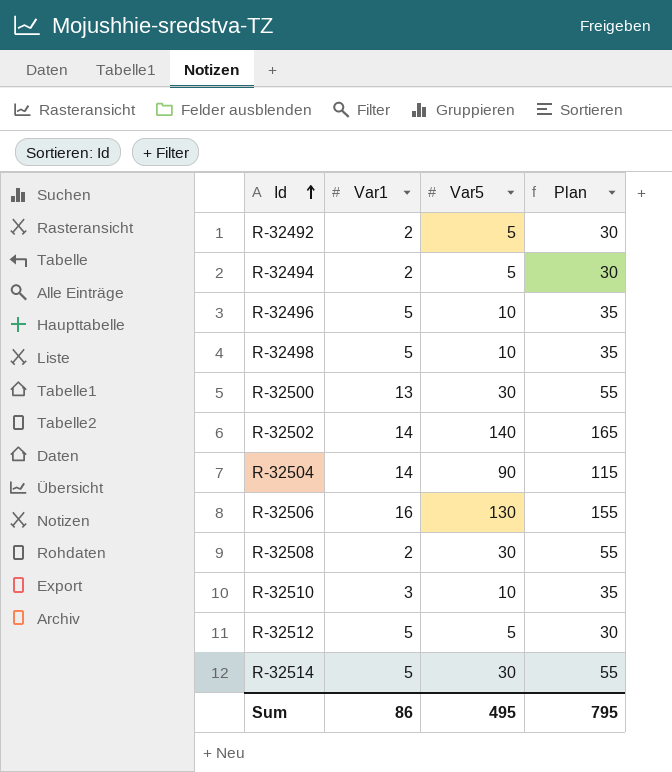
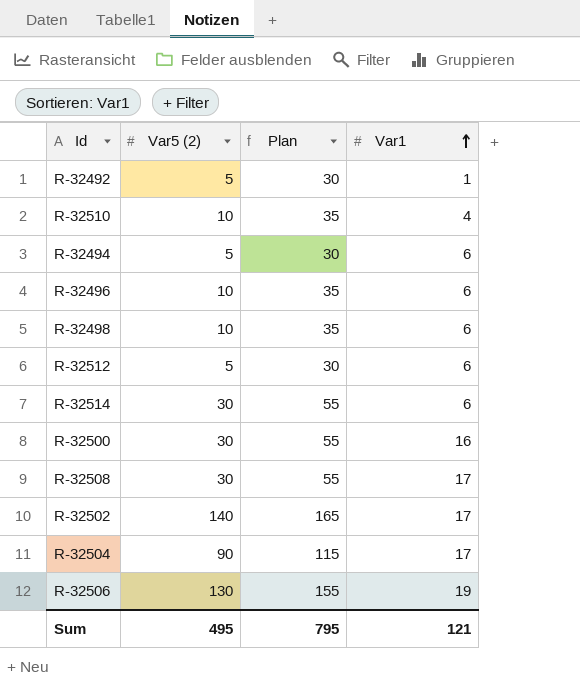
row order: Id ascending -> Var1 ascending
column name: Var5 -> Var5 (2)
column Var1 | position: 2 -> 4
R-32492 | Var1: 2 -> 1
R-32510 | Var1: 3 -> 4
R-32494 | Var1: 2 -> 6
R-32496 | Var1: 5 -> 6
R-32498 | Var1: 5 -> 6
R-32512 | Var1: 5 -> 6
R-32514 | Var1: 5 -> 6
R-32500 | Var1: 13 -> 16
R-32508 | Var1: 2 -> 17
R-32502 | Var1: 14 -> 17
R-32504 | Var1: 14 -> 17
R-32506 | Var1: 16 -> 19
Sum | Var1: 86 -> 121

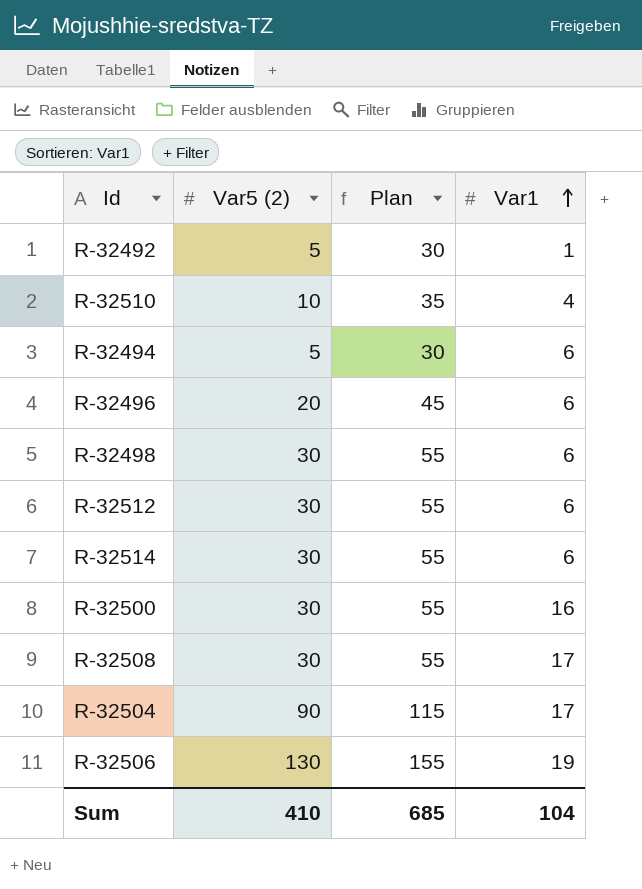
row R-32502: 140 | 165 | 17 -> none
R-32496 | Var5 (2): 10 -> 20
R-32496 | Plan: 35 -> 45
R-32498 | Var5 (2): 10 -> 30
R-32498 | Plan: 35 -> 55
R-32512 | Var5 (2): 5 -> 30
R-32512 | Plan: 30 -> 55
Sum | Var5 (2): 495 -> 410
Sum | Plan: 795 -> 685
Sum | Var1: 121 -> 104

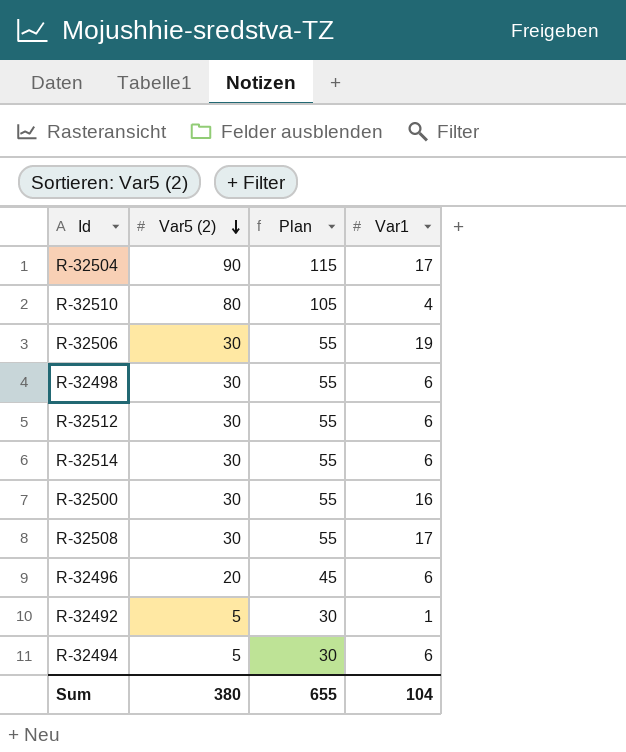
row order: Var1 ascending -> Var5 (2) descending
R-32510 | Var5 (2): 10 -> 80
R-32510 | Plan: 35 -> 105
R-32506 | Var5 (2): 130 -> 30
R-32506 | Plan: 155 -> 55
Sum | Var5 (2): 410 -> 380
Sum | Plan: 685 -> 655

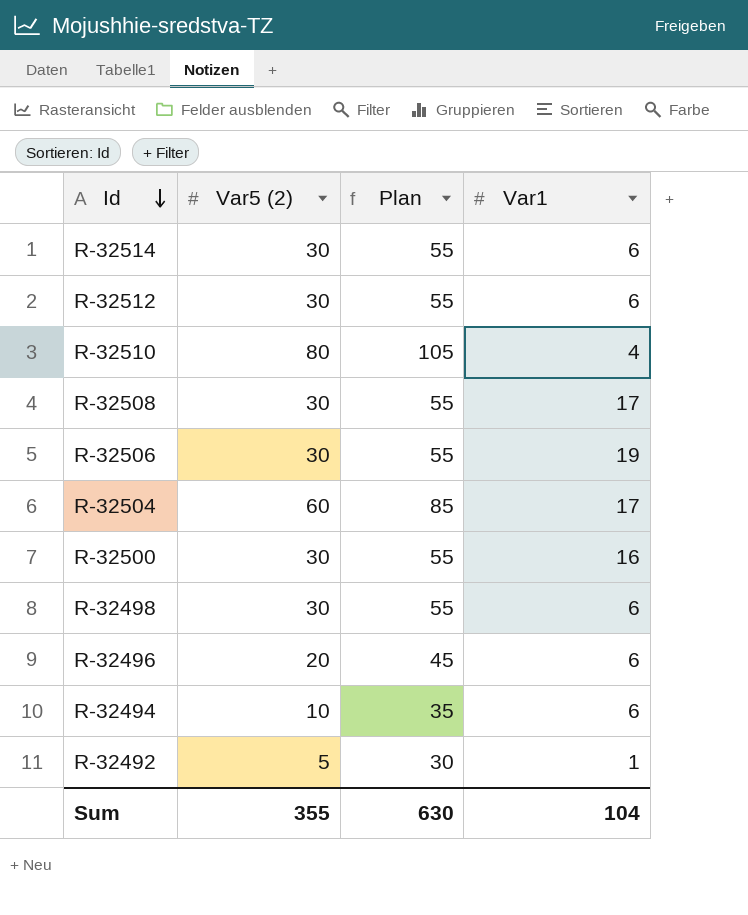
row order: Var5 (2) descending -> Id descending
R-32504 | Var5 (2): 90 -> 60
R-32504 | Plan: 115 -> 85
R-32494 | Var5 (2): 5 -> 10
R-32494 | Plan: 30 -> 35
Sum | Var5 (2): 380 -> 355
Sum | Plan: 655 -> 630

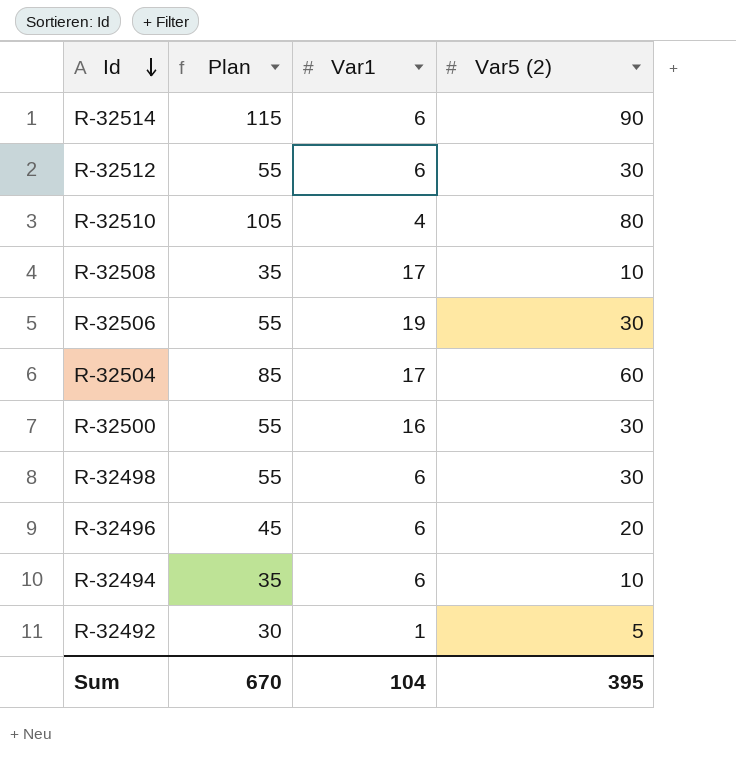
column Var5 (2) | position: 2 -> 4
R-32514 | Plan: 55 -> 115
R-32514 | Var5 (2): 30 -> 90
R-32508 | Plan: 55 -> 35
R-32508 | Var5 (2): 30 -> 10
Sum | Plan: 630 -> 670
Sum | Var5 (2): 355 -> 395

